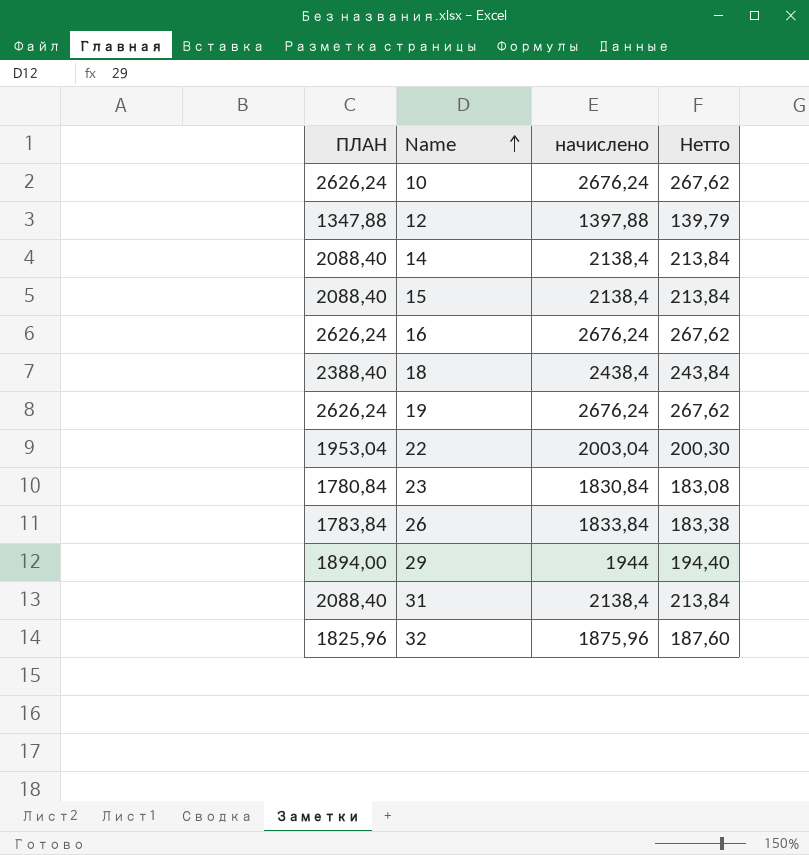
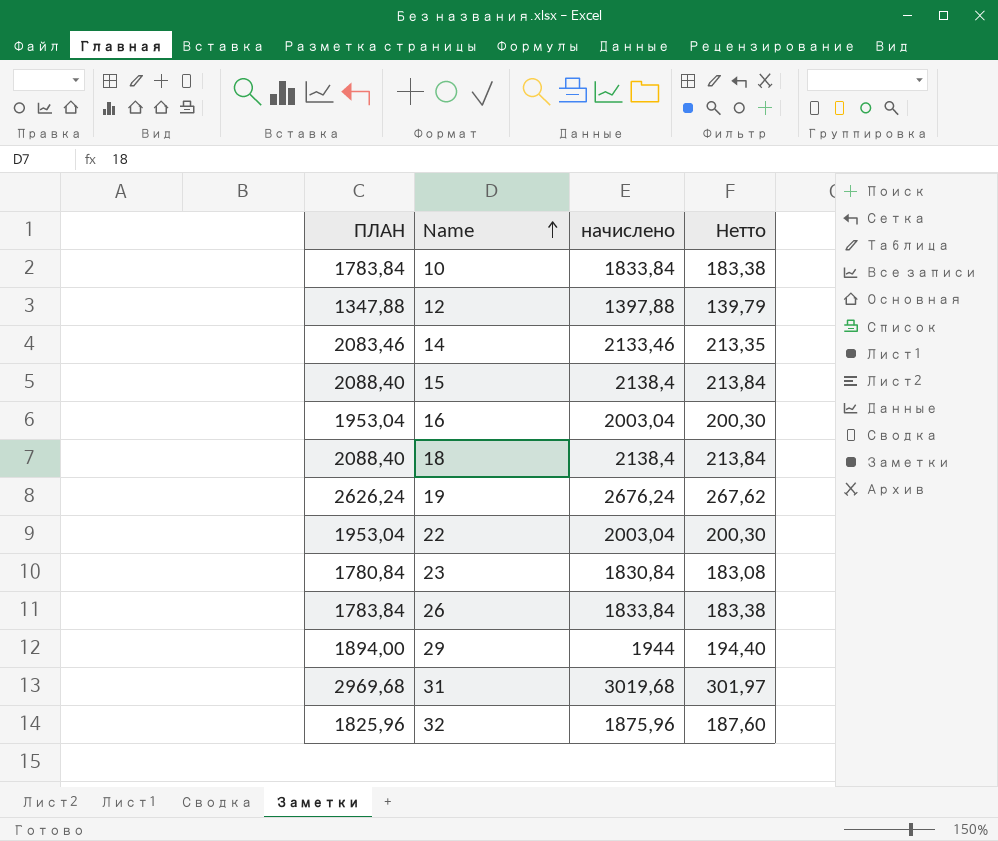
10 | ПЛАН: 2626,24 -> 1783,84
10 | начислено: 2676,24 -> 1833,84
10 | Нетто: 267,62 -> 183,38
14 | ПЛАН: 2088,40 -> 2083,46
14 | начислено: 2138,4 -> 2133,46
14 | Нетто: 213,84 -> 213,35
16 | ПЛАН: 2626,24 -> 1953,04
16 | начислено: 2676,24 -> 2003,04
16 | Нетто: 267,62 -> 200,30
18 | ПЛАН: 2388,40 -> 2088,40
18 | начислено: 2438,4 -> 2138,4
18 | Нетто: 243,84 -> 213,84
31 | ПЛАН: 2088,40 -> 2969,68
31 | начислено: 2138,4 -> 3019,68
31 | Нетто: 213,84 -> 301,97

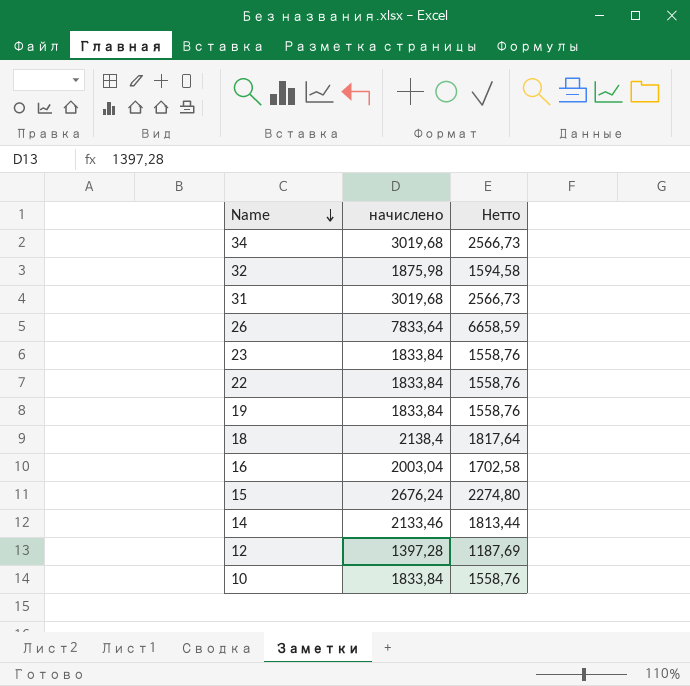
row order: Name ascending -> Name descending
column ПЛАН | formula: [начислено] - 50 -> none
column Нетто | formula: [начислено] * 0,1 -> [начислено] * 0,85
row 29: 1894,00 | 1944 | 194,40 -> none
row 34: none -> 3019,68 | 2566,73
32 | начислено: 1875,96 -> 1875,98
26 | начислено: 1833,84 -> 7833,64
23 | начислено: 1830,84 -> 1833,84
22 | начислено: 2003,04 -> 1833,84
19 | начислено: 2676,24 -> 1833,84
15 | начислено: 2138,4 -> 2676,24
12 | начислено: 1397,88 -> 1397,28

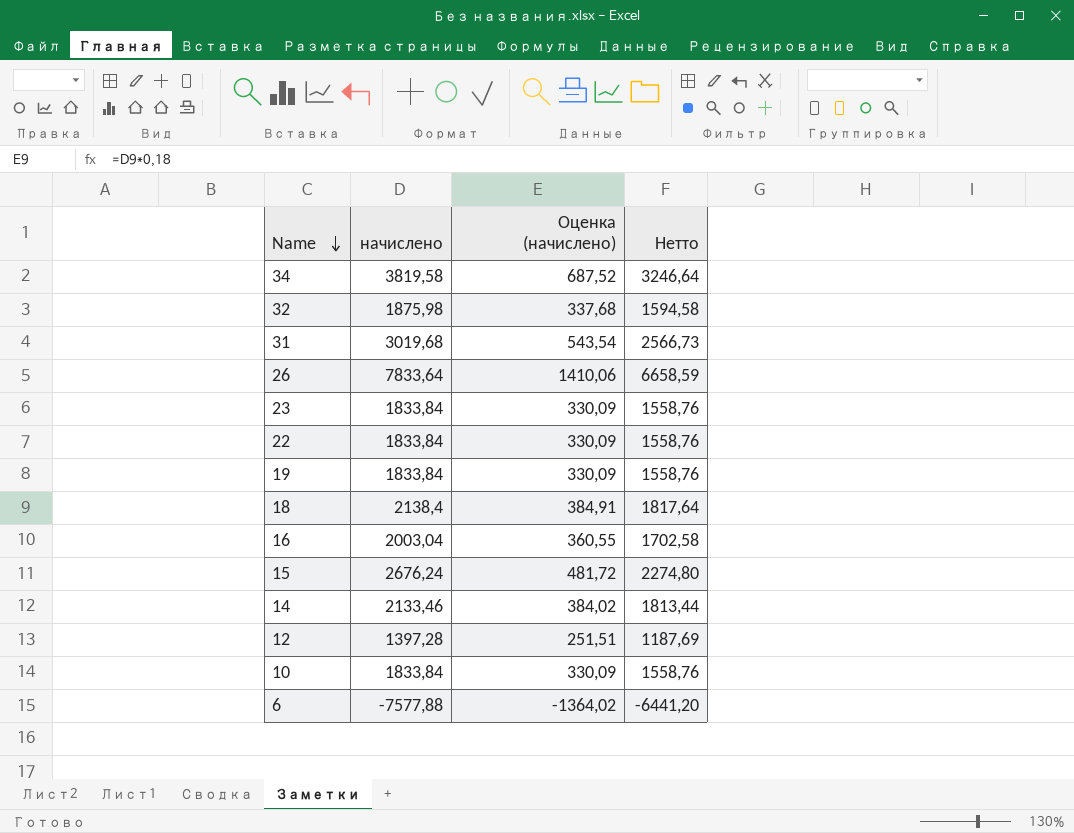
column Оценка (начислено) | formula: none -> [начислено] * 0,18
34 | начислено: 3019,68 -> 3819,58
34 | Нетто: 2566,73 -> 3246,64
row 6: none -> -7577,88 | -1364,02 | -6441,20

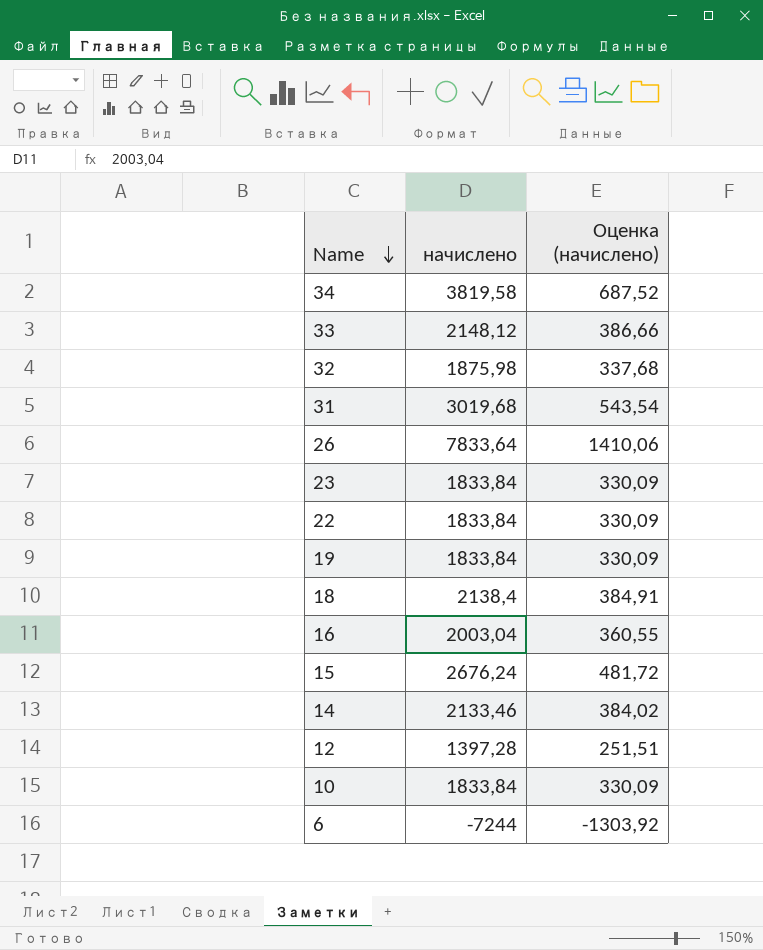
column Нетто | formula: [начислено] * 0,85 -> none
row 33: none -> 2148,12 | 386,66
6 | начислено: -7577,88 -> -7244
6 | Оценка (начислено): -1364,02 -> -1303,92

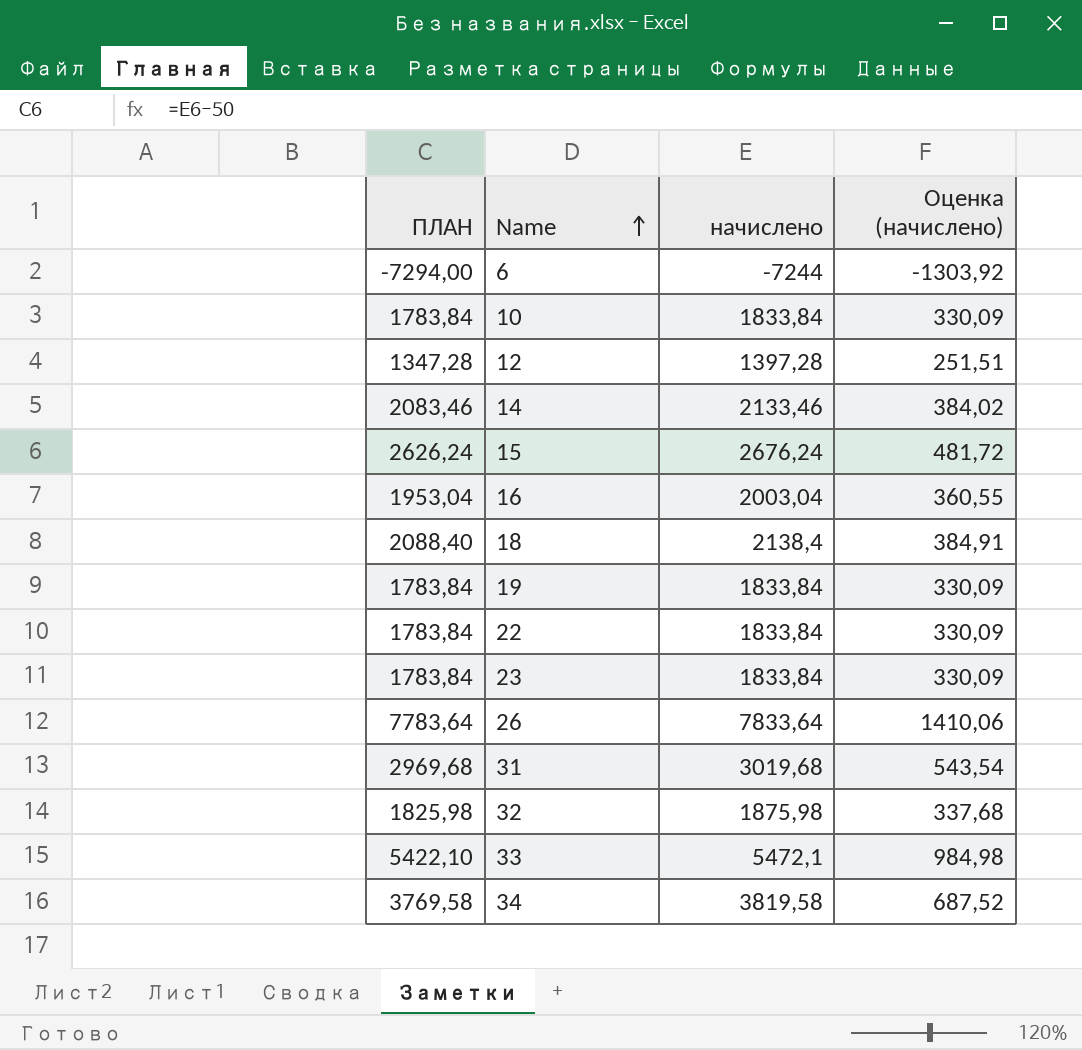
row order: Name descending -> Name ascending
column ПЛАН | formula: none -> [начислено] - 50
33 | начислено: 2148,12 -> 5472,1
33 | Оценка (начислено): 386,66 -> 984,98

